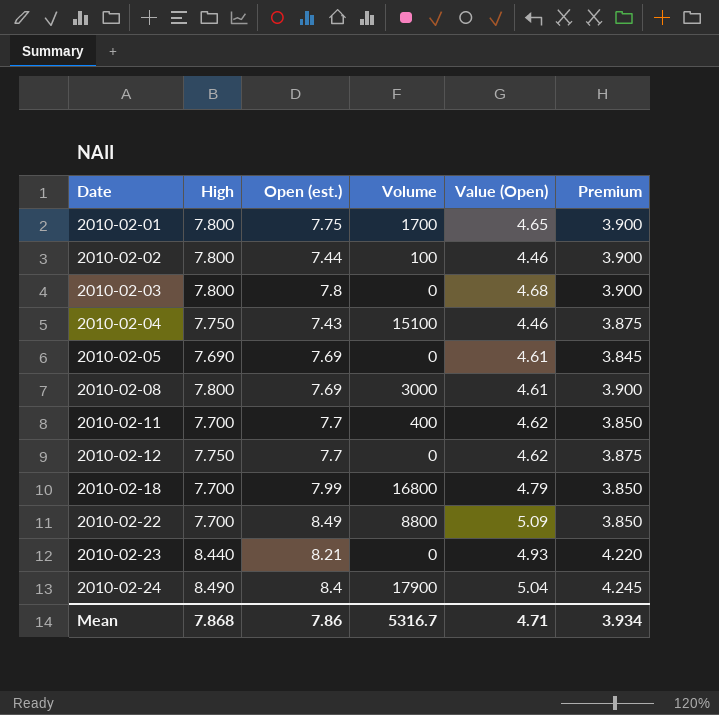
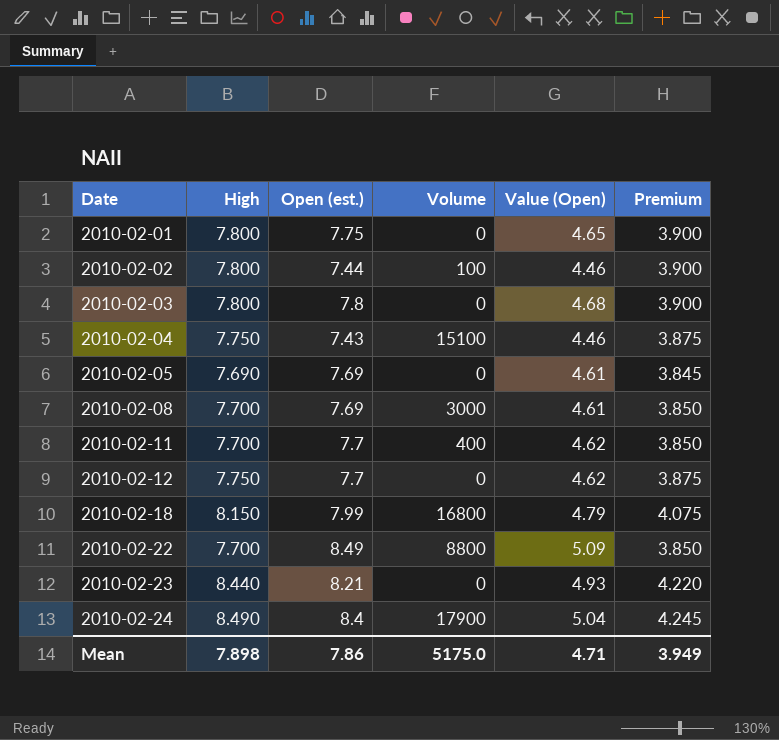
2010-02-01 | Volume: 1700 -> 0
2010-02-08 | High: 7.800 -> 7.700
2010-02-08 | Premium: 3.900 -> 3.850
2010-02-18 | High: 7.700 -> 8.150
2010-02-18 | Premium: 3.850 -> 4.075
Mean | High: 7.868 -> 7.898
Mean | Volume: 5316.7 -> 5175.0
Mean | Premium: 3.934 -> 3.949

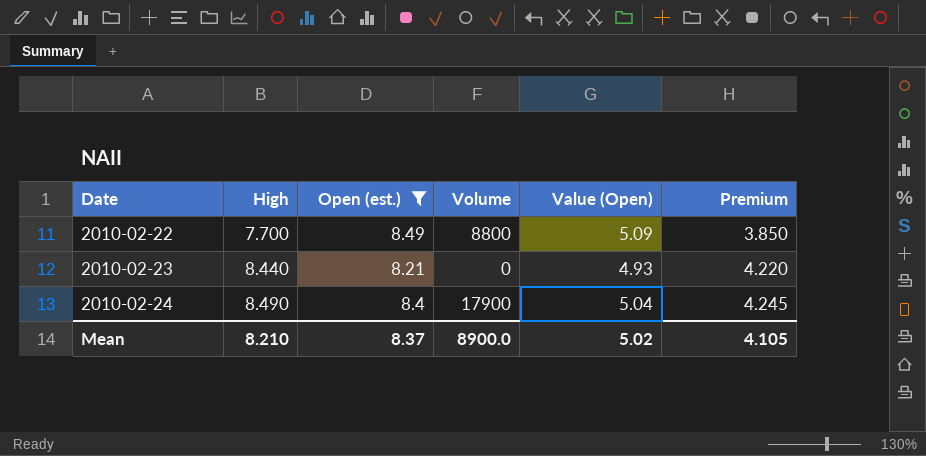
filter: none -> Open (est.) >= 8.21
Mean | High: 7.898 -> 8.210
Mean | Open (est.): 7.86 -> 8.37
Mean | Volume: 5175.0 -> 8900.0
Mean | Value (Open): 4.71 -> 5.02
Mean | Premium: 3.949 -> 4.105

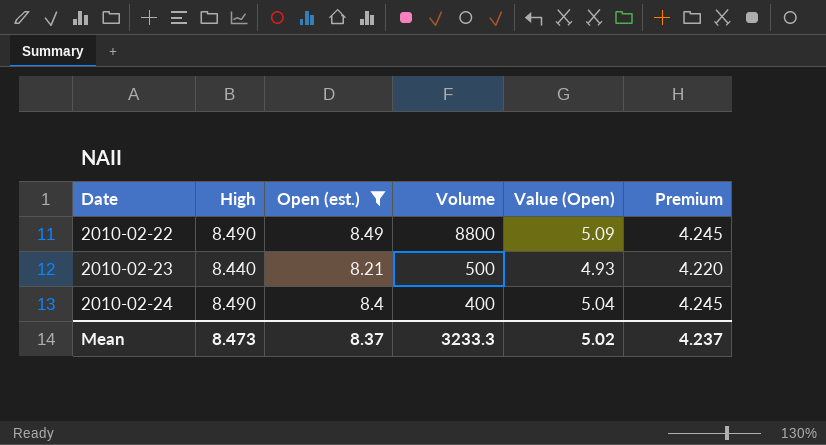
2010-02-22 | High: 7.700 -> 8.490
2010-02-22 | Premium: 3.850 -> 4.245
2010-02-23 | Volume: 0 -> 500
2010-02-24 | Volume: 17900 -> 400
Mean | High: 8.210 -> 8.473
Mean | Volume: 8900.0 -> 3233.3
Mean | Premium: 4.105 -> 4.237

